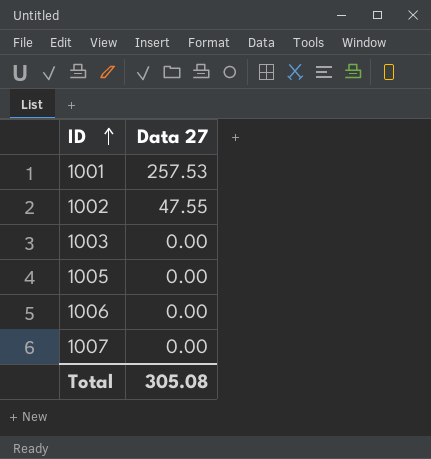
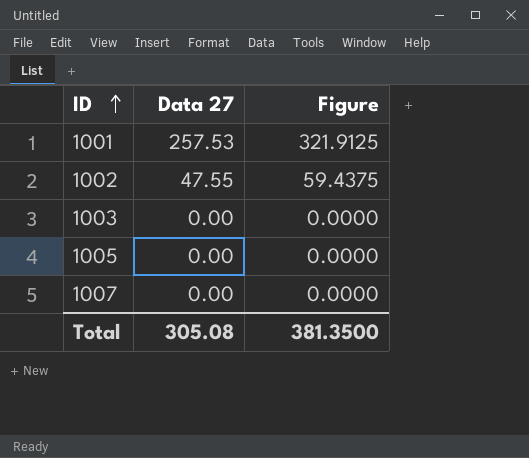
column Figure | formula: none -> [Data 27] * 1.25
row 1006: 0.00 -> none

